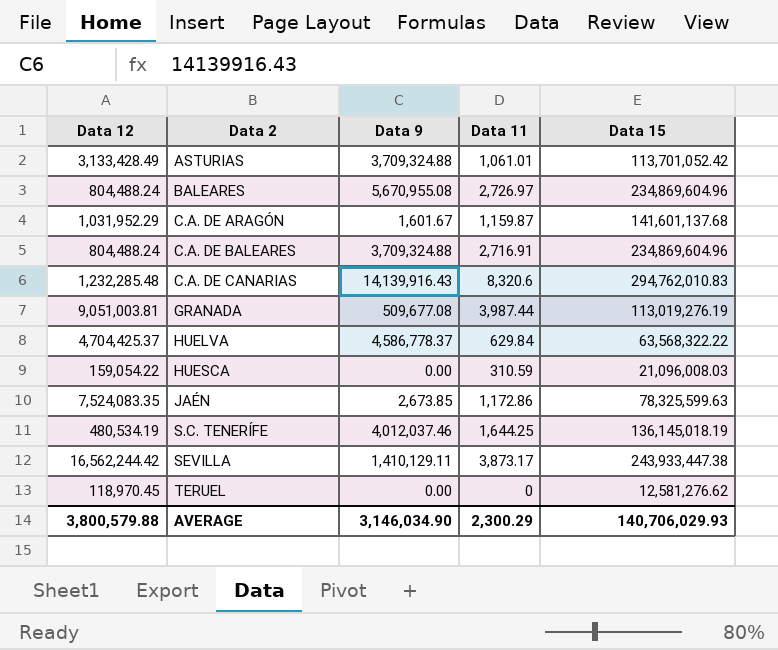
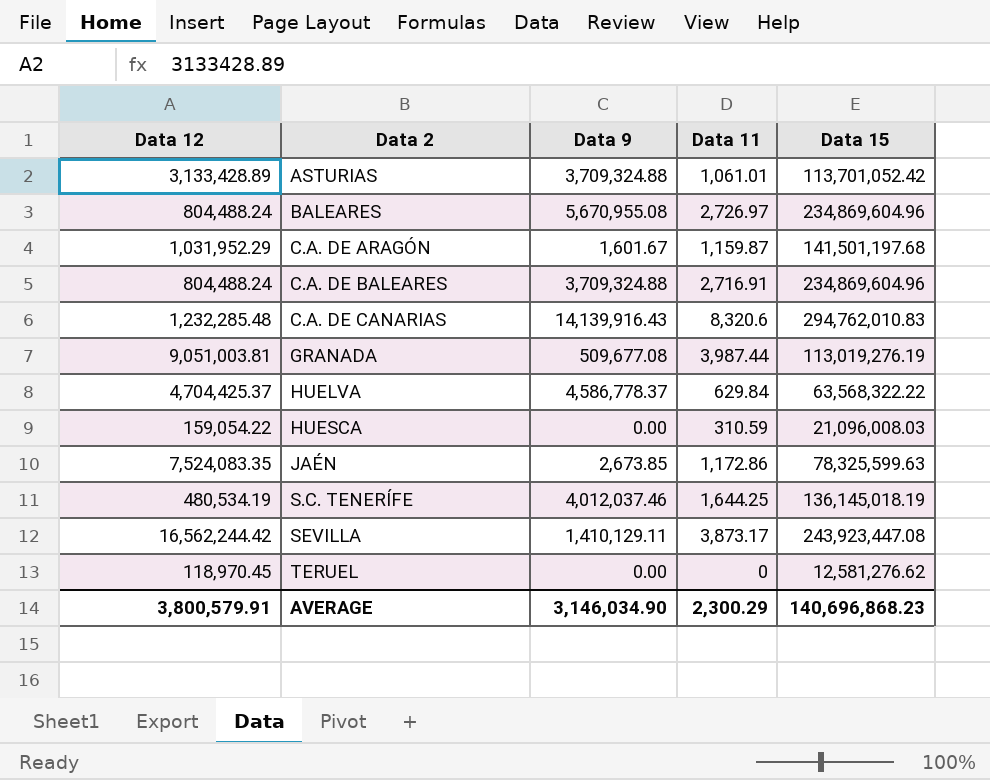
ASTURIAS | Data 12: 3,133,428.49 -> 3,133,428.89
C.A. DE ARAGÓN | Data 15: 141,601,137.68 -> 141,501,197.68
SEVILLA | Data 15: 243,933,447.38 -> 243,923,447.08
AVERAGE | Data 12: 3,800,579.88 -> 3,800,579.91
AVERAGE | Data 15: 140,706,029.93 -> 140,696,868.23

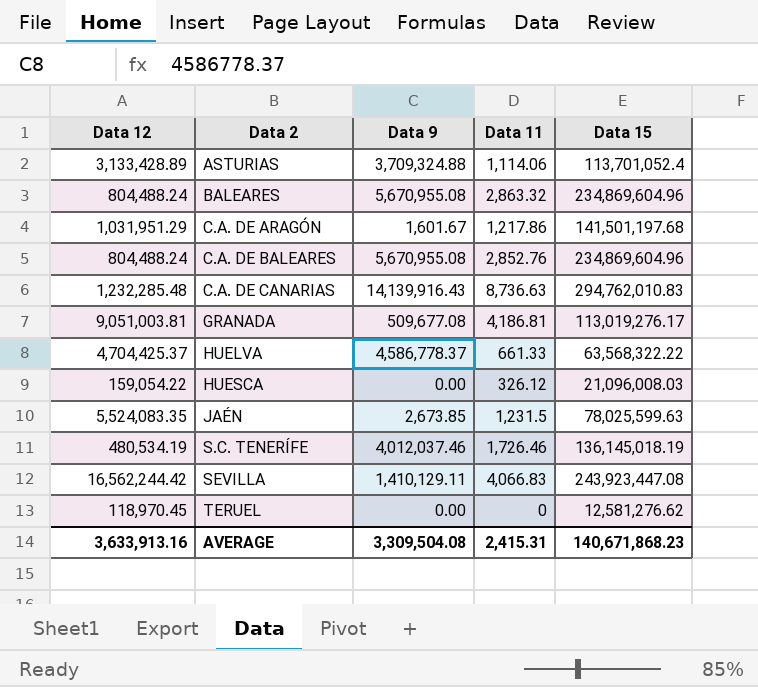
ASTURIAS | Data 11: 1,061.01 -> 1,114.06
ASTURIAS | Data 15: 113,701,052.42 -> 113,701,052.4
BALEARES | Data 11: 2,726.97 -> 2,863.32
C.A. DE ARAGÓN | Data 12: 1,031,952.29 -> 1,031,951.29
C.A. DE ARAGÓN | Data 11: 1,159.87 -> 1,217.86
C.A. DE BALEARES | Data 9: 3,709,324.88 -> 5,670,955.08
C.A. DE BALEARES | Data 11: 2,716.91 -> 2,852.76
C.A. DE CANARIAS | Data 11: 8,320.6 -> 8,736.63
GRANADA | Data 11: 3,987.44 -> 4,186.81
GRANADA | Data 15: 113,019,276.19 -> 113,019,276.17
HUELVA | Data 11: 629.84 -> 661.33
HUESCA | Data 11: 310.59 -> 326.12
JAÉN | Data 12: 7,524,083.35 -> 5,524,083.35
JAÉN | Data 11: 1,172.86 -> 1,231.5
JAÉN | Data 15: 78,325,599.63 -> 78,025,599.63
S.C. TENERÍFE | Data 11: 1,644.25 -> 1,726.46
SEVILLA | Data 11: 3,873.17 -> 4,066.83
AVERAGE | Data 12: 3,800,579.91 -> 3,633,913.16
AVERAGE | Data 9: 3,146,034.90 -> 3,309,504.08
AVERAGE | Data 11: 2,300.29 -> 2,415.31
AVERAGE | Data 15: 140,696,868.23 -> 140,671,868.23

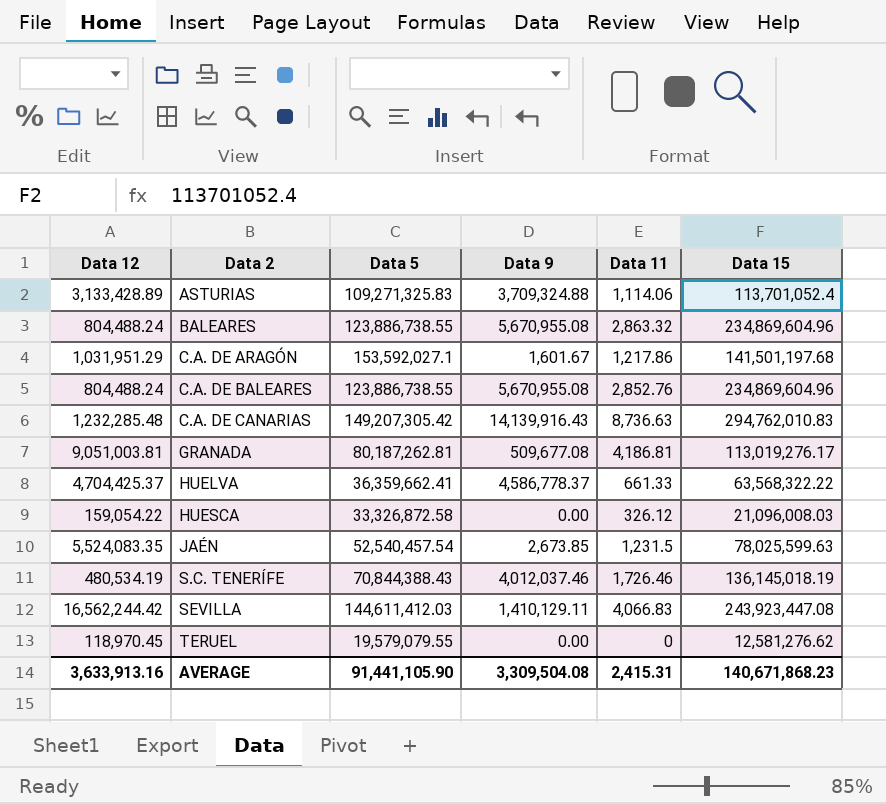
column Data 5 | position: none -> 3

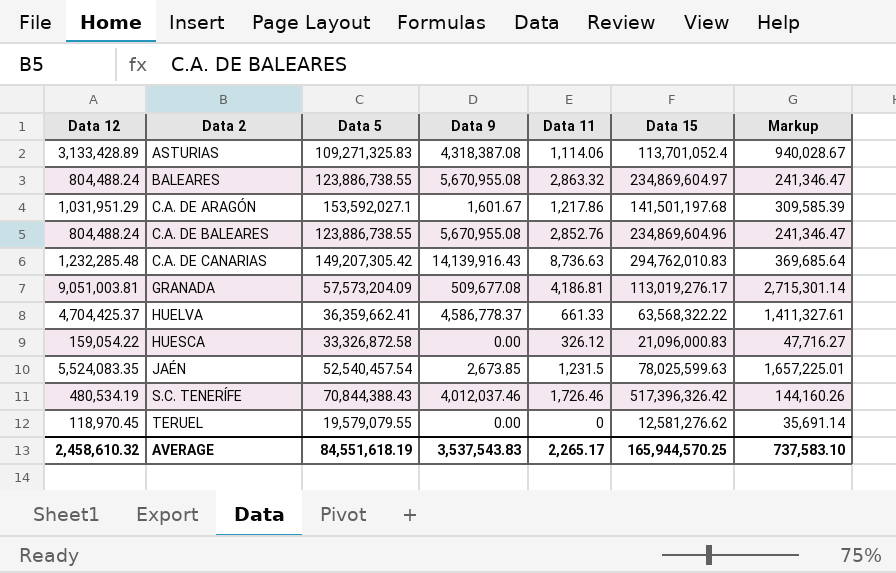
column Markup | formula: none -> [Data 12] * 0.3
row SEVILLA: 16,562,244.42 | 144,611,412.03 | 1,410,129.11 | 4,066.83 | 243,923,447.08 -> none
ASTURIAS | Data 9: 3,709,324.88 -> 4,318,387.08
BALEARES | Data 15: 234,869,604.96 -> 234,869,604.97
GRANADA | Data 5: 80,187,262.81 -> 57,573,204.09
HUESCA | Data 15: 21,096,008.03 -> 21,096,000.83
S.C. TENERÍFE | Data 15: 136,145,018.19 -> 517,396,326.42
AVERAGE | Data 12: 3,633,913.16 -> 2,458,610.32
AVERAGE | Data 5: 91,441,105.90 -> 84,551,618.19
AVERAGE | Data 9: 3,309,504.08 -> 3,537,543.83
AVERAGE | Data 11: 2,415.31 -> 2,265.17
AVERAGE | Data 15: 140,671,868.23 -> 165,944,570.25

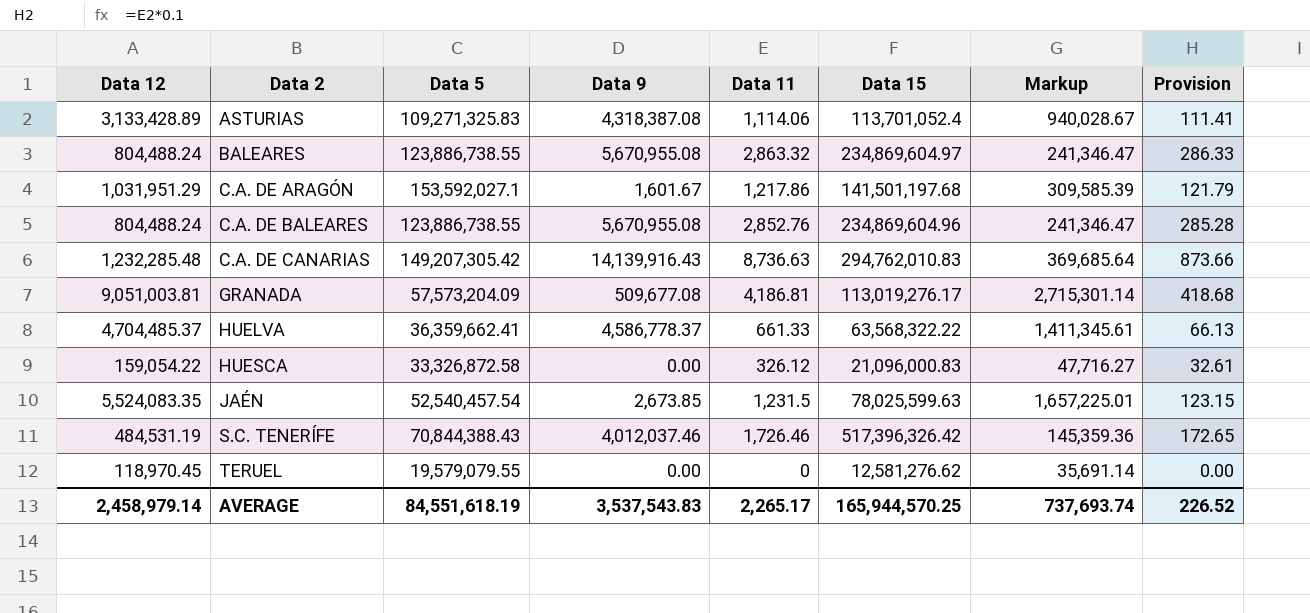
column Provision | formula: none -> [Data 11] * 0.1
HUELVA | Data 12: 4,704,425.37 -> 4,704,485.37
HUELVA | Markup: 1,411,327.61 -> 1,411,345.61
S.C. TENERÍFE | Data 12: 480,534.19 -> 484,531.19
S.C. TENERÍFE | Markup: 144,160.26 -> 145,359.36
AVERAGE | Data 12: 2,458,610.32 -> 2,458,979.14
AVERAGE | Markup: 737,583.10 -> 737,693.74

